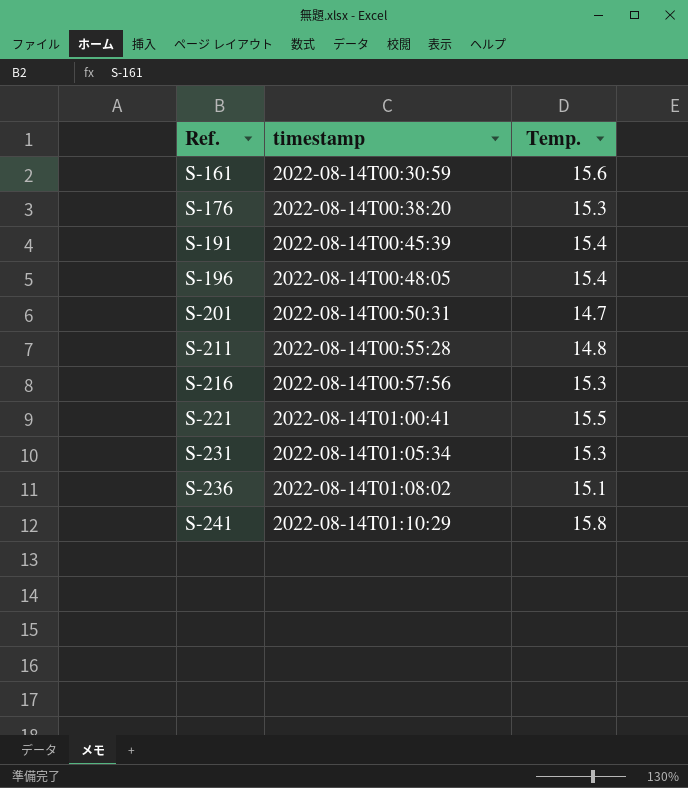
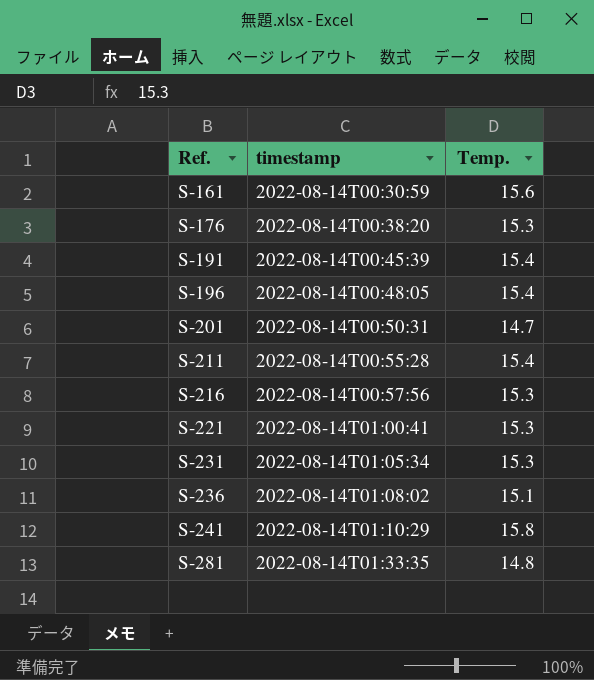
S-211 | Temp.: 14.8 -> 15.4
S-221 | Temp.: 15.5 -> 15.3
row S-281: none -> 2022-08-14T01:33:35 | 14.8

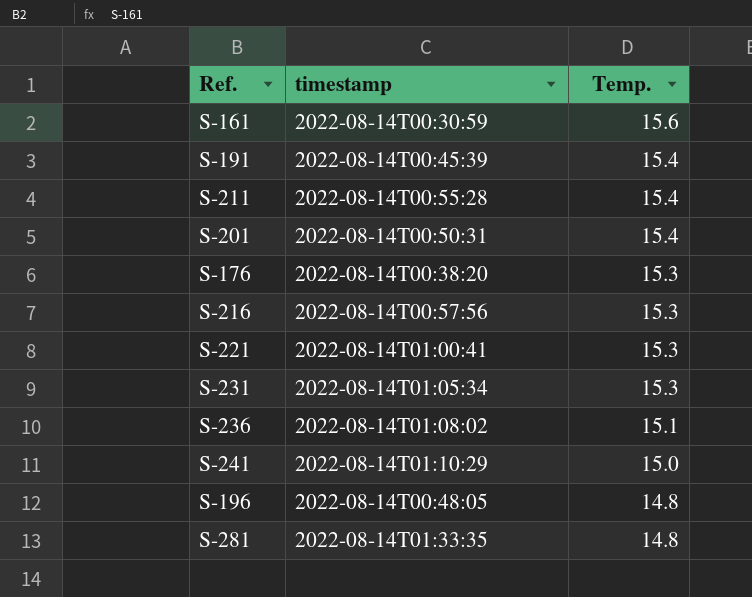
row order: Ref. ascending -> Temp. descending
S-201 | Temp.: 14.7 -> 15.4
S-241 | Temp.: 15.8 -> 15.0
S-196 | Temp.: 15.4 -> 14.8

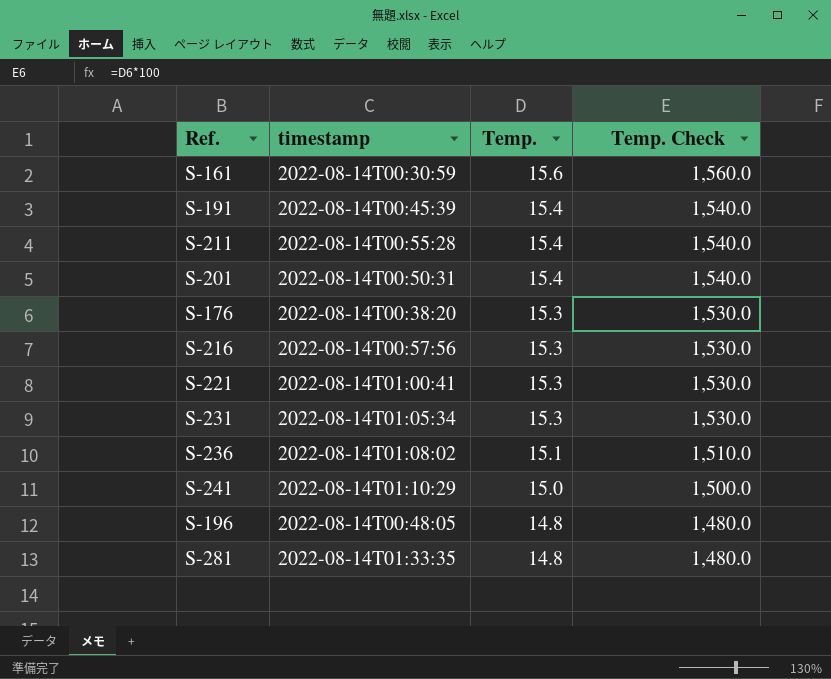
column Temp. Check | formula: none -> [Temp.] * 100

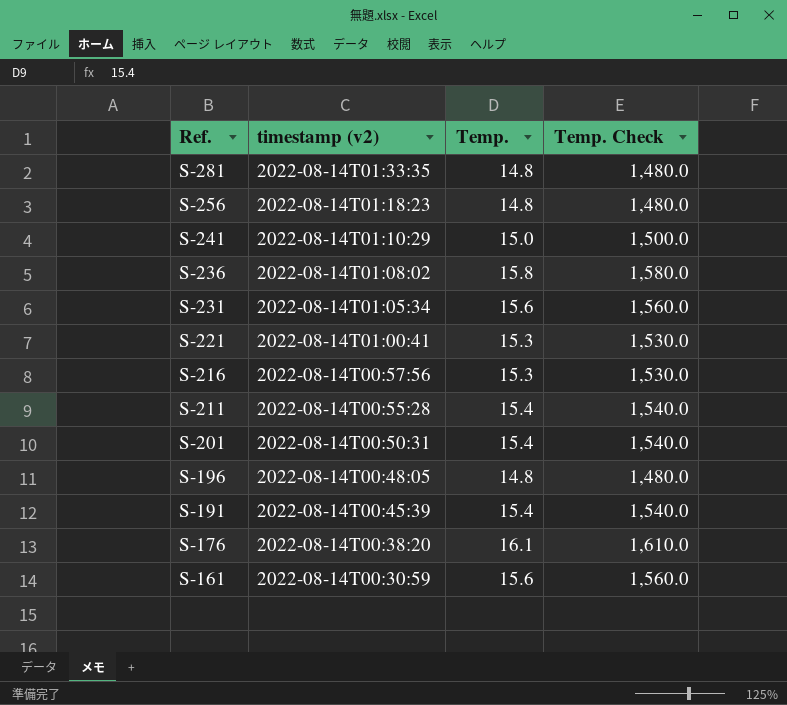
row order: Temp. descending -> Ref. descending
column name: timestamp -> timestamp (v2)
row S-256: none -> 2022-08-14T01:18:23 | 14.8 | 1,480.0
S-236 | Temp.: 15.1 -> 15.8
S-236 | Temp. Check: 1,510.0 -> 1,580.0
S-231 | Temp.: 15.3 -> 15.6
S-231 | Temp. Check: 1,530.0 -> 1,560.0
S-176 | Temp.: 15.3 -> 16.1
S-176 | Temp. Check: 1,530.0 -> 1,610.0

